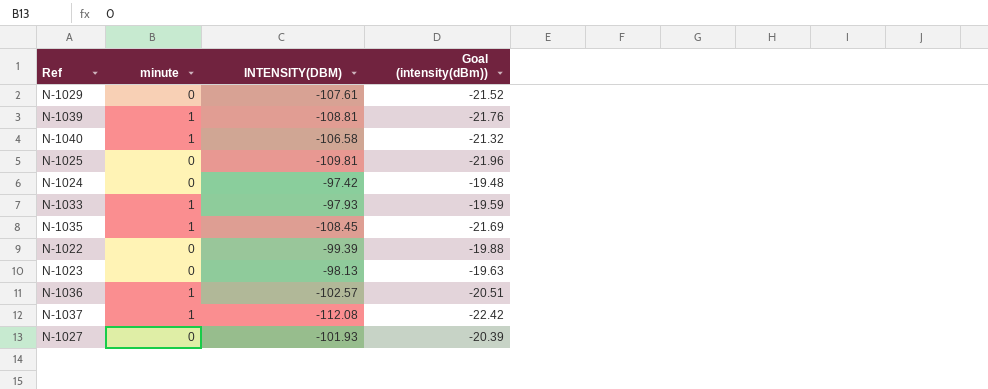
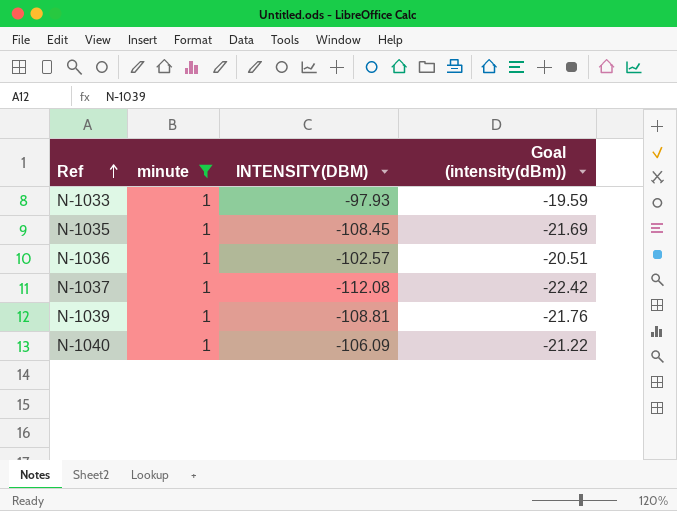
filter: none -> minute = 1
row order: none -> Ref ascending
N-1040 | INTENSITY(DBM): -106.58 -> -106.09
N-1040 | Goal (intensity(dBm)): -21.32 -> -21.22

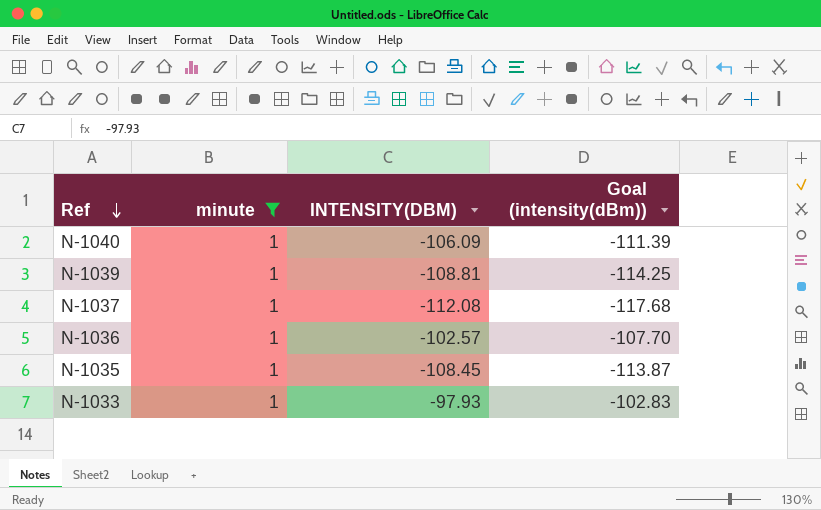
row order: Ref ascending -> Ref descending
column Goal (intensity(dBm)) | formula: [INTENSITY(DBM)] * 0.2 -> [INTENSITY(DBM)] * 1.05

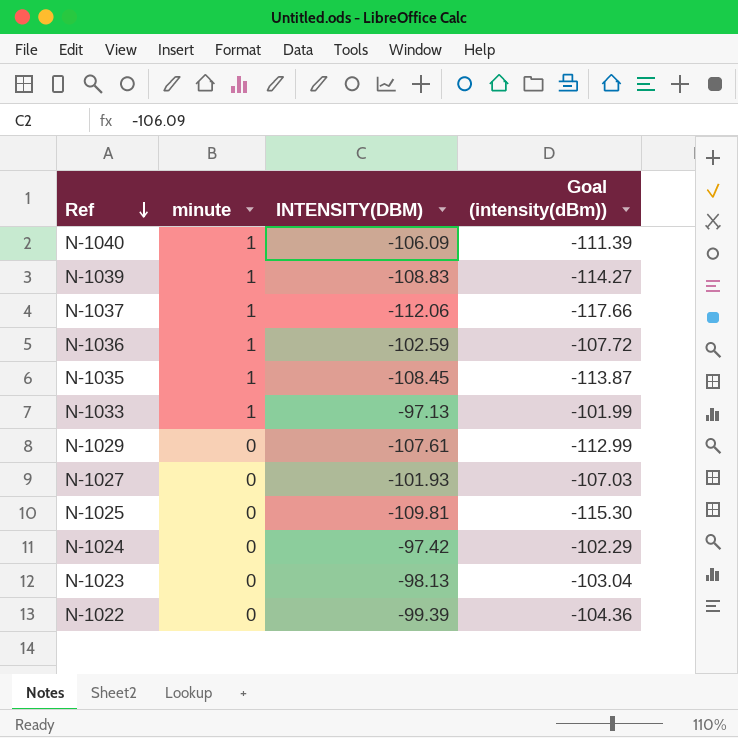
filter: minute = 1 -> none
N-1039 | INTENSITY(DBM): -108.81 -> -108.83
N-1039 | Goal (intensity(dBm)): -114.25 -> -114.27
N-1037 | INTENSITY(DBM): -112.08 -> -112.06
N-1037 | Goal (intensity(dBm)): -117.68 -> -117.66
N-1036 | INTENSITY(DBM): -102.57 -> -102.59
N-1036 | Goal (intensity(dBm)): -107.70 -> -107.72
N-1033 | INTENSITY(DBM): -97.93 -> -97.13
N-1033 | Goal (intensity(dBm)): -102.83 -> -101.99

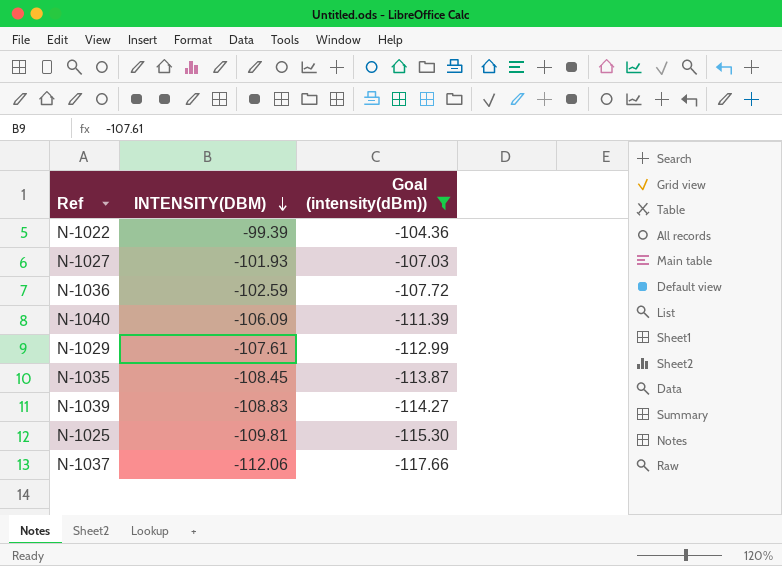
filter: none -> Goal (intensity(dBm)) <= -104.36
row order: Ref descending -> INTENSITY(DBM) descending
column minute | position: 2 -> none

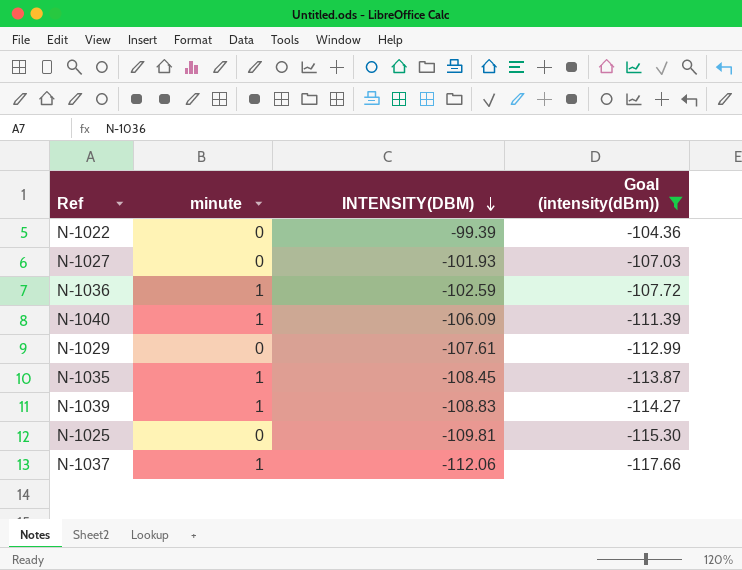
column minute | position: none -> 2

